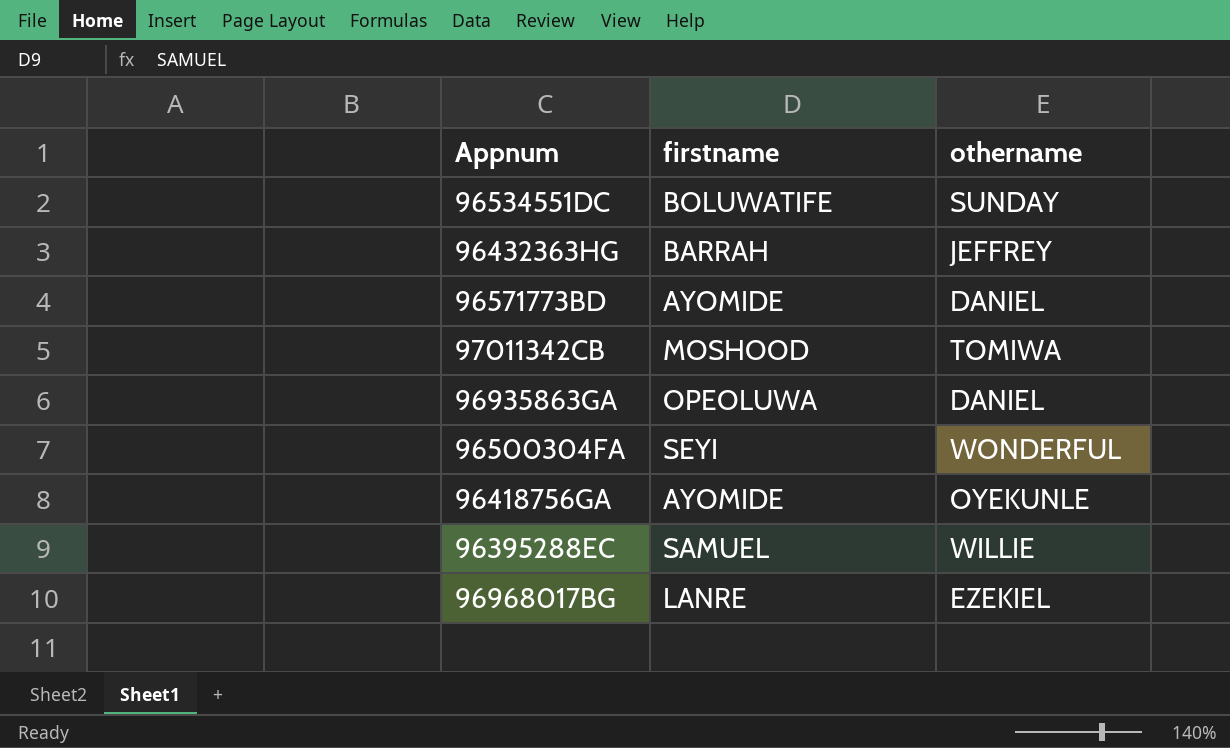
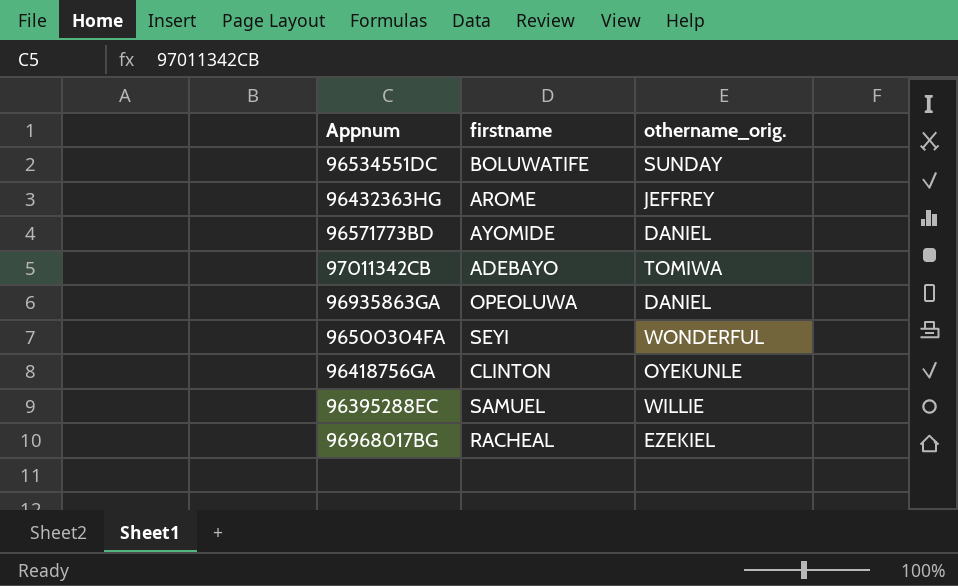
column name: othername -> othername_orig.
96432363HG | firstname: BARRAH -> AROME
97011342CB | firstname: MOSHOOD -> ADEBAYO
96418756GA | firstname: AYOMIDE -> CLINTON
96968017BG | firstname: LANRE -> RACHEAL

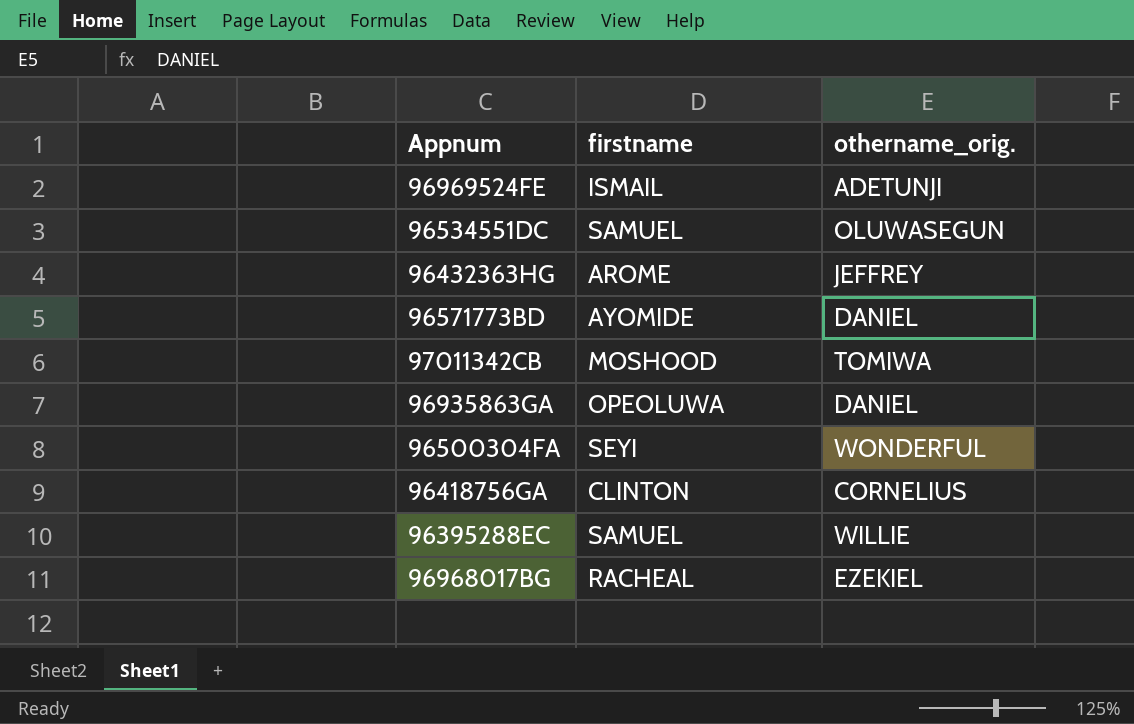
row 96969524FE: none -> ISMAIL | ADETUNJI
96534551DC | firstname: BOLUWATIFE -> SAMUEL
96534551DC | othername_orig.: SUNDAY -> OLUWASEGUN
97011342CB | firstname: ADEBAYO -> MOSHOOD
96418756GA | othername_orig.: OYEKUNLE -> CORNELIUS

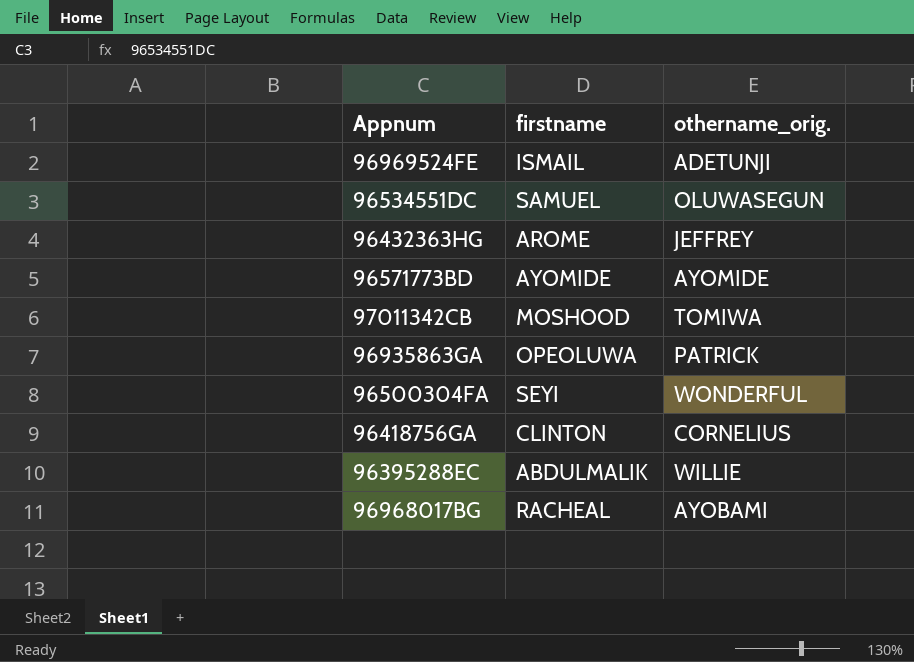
96571773BD | othername_orig.: DANIEL -> AYOMIDE
96935863GA | othername_orig.: DANIEL -> PATRICK
96395288EC | firstname: SAMUEL -> ABDULMALIK
96968017BG | othername_orig.: EZEKIEL -> AYOBAMI

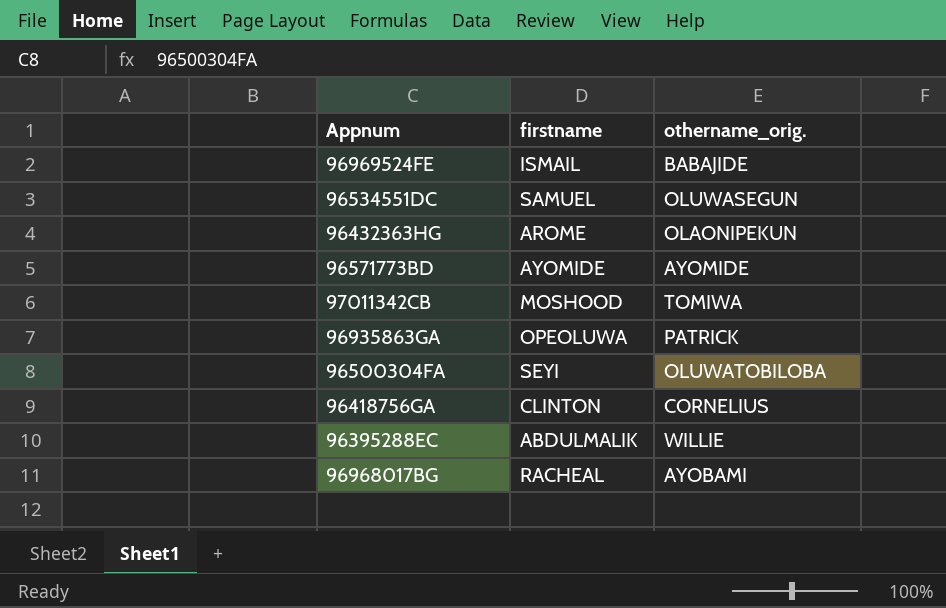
96969524FE | othername_orig.: ADETUNJI -> BABAJIDE
96432363HG | othername_orig.: JEFFREY -> OLAONIPEKUN
96500304FA | othername_orig.: WONDERFUL -> OLUWATOBILOBA

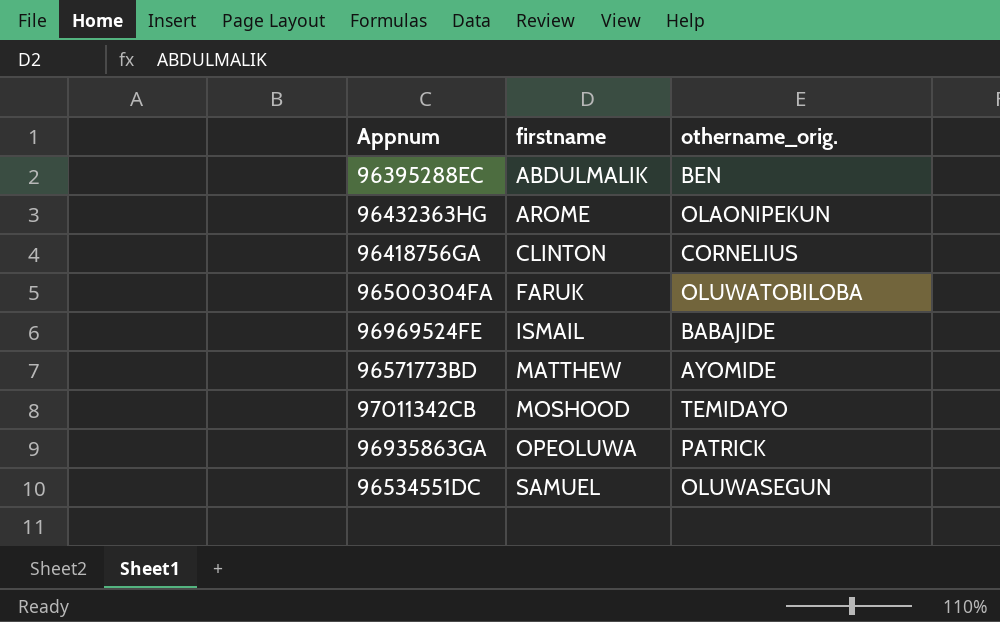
row order: none -> firstname ascending
row 96968017BG: RACHEAL | AYOBAMI -> none
96395288EC | othername_orig.: WILLIE -> BEN
96500304FA | firstname: SEYI -> FARUK
96571773BD | firstname: AYOMIDE -> MATTHEW
97011342CB | othername_orig.: TOMIWA -> TEMIDAYO

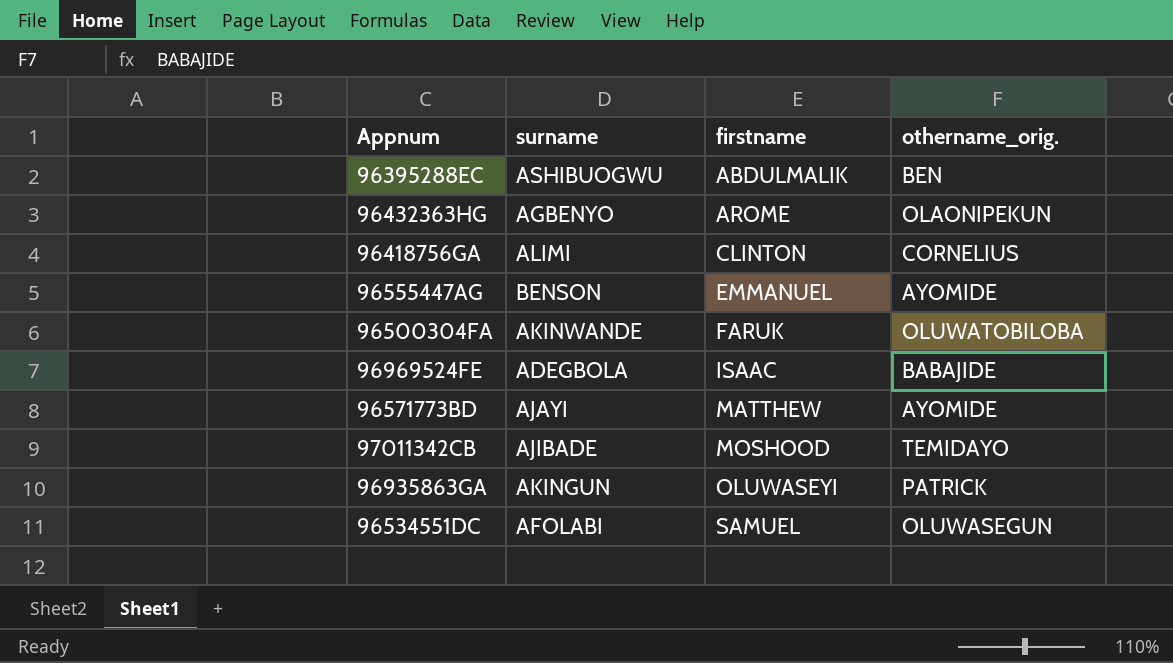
column surname | position: none -> 2
row 96555447AG: none -> BENSON | EMMANUEL | AYOMIDE
96969524FE | firstname: ISMAIL -> ISAAC
96935863GA | firstname: OPEOLUWA -> OLUWASEYI

